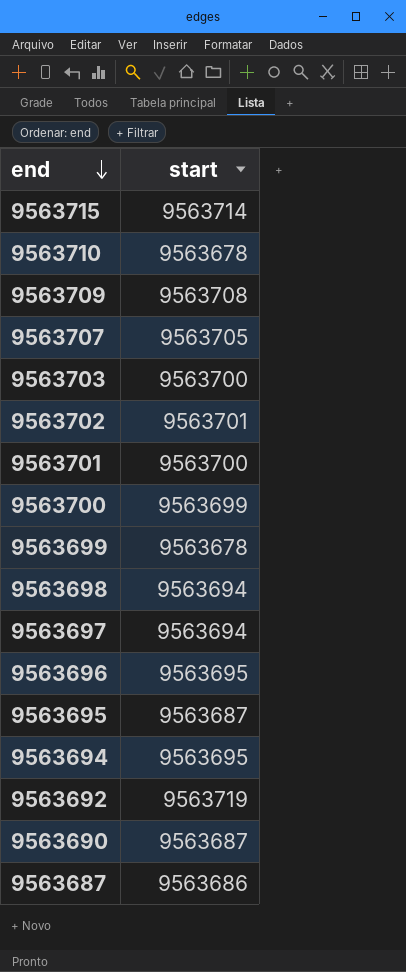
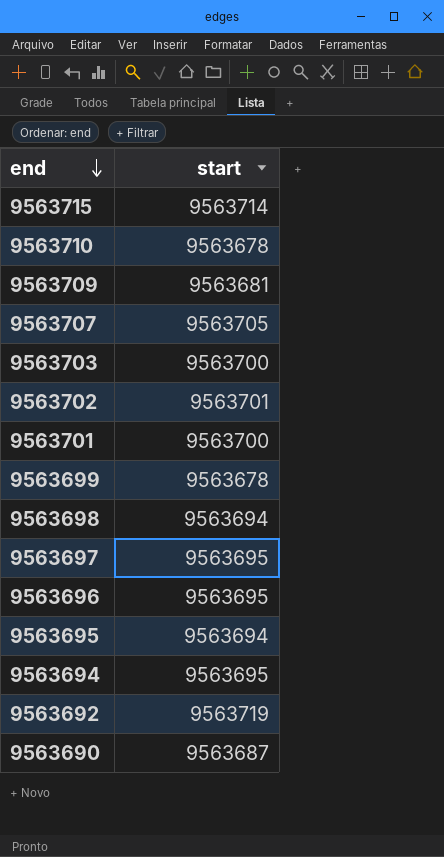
row 9563700: 9563699 -> none
row 9563687: 9563686 -> none
9563709 | start: 9563708 -> 9563681
9563697 | start: 9563694 -> 9563695
9563695 | start: 9563687 -> 9563694

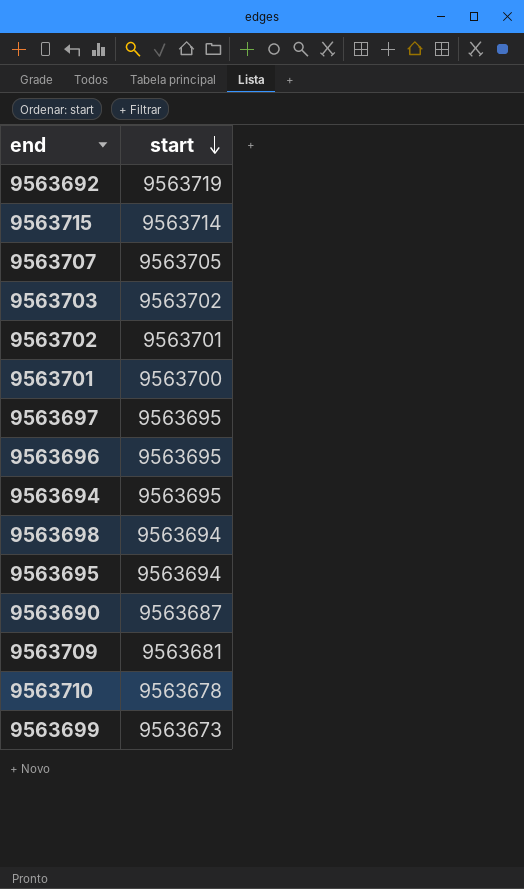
row order: end descending -> start descending
9563703 | start: 9563700 -> 9563702
9563699 | start: 9563678 -> 9563673

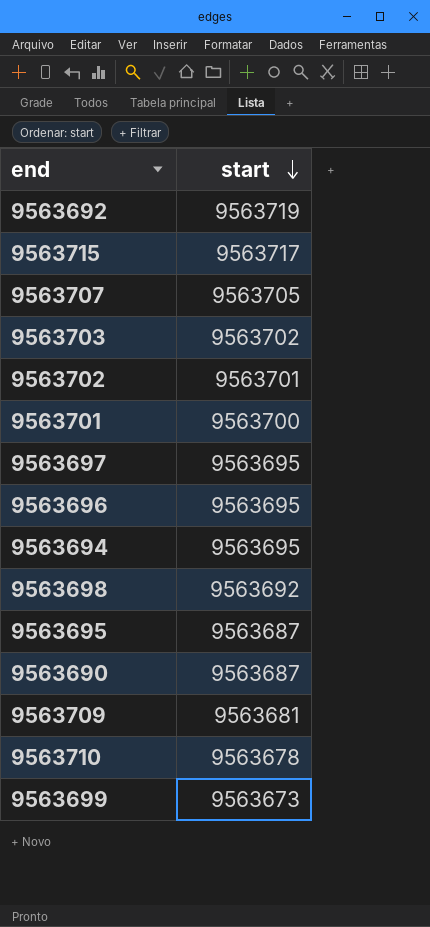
9563715 | start: 9563714 -> 9563717
9563698 | start: 9563694 -> 9563692
9563695 | start: 9563694 -> 9563687

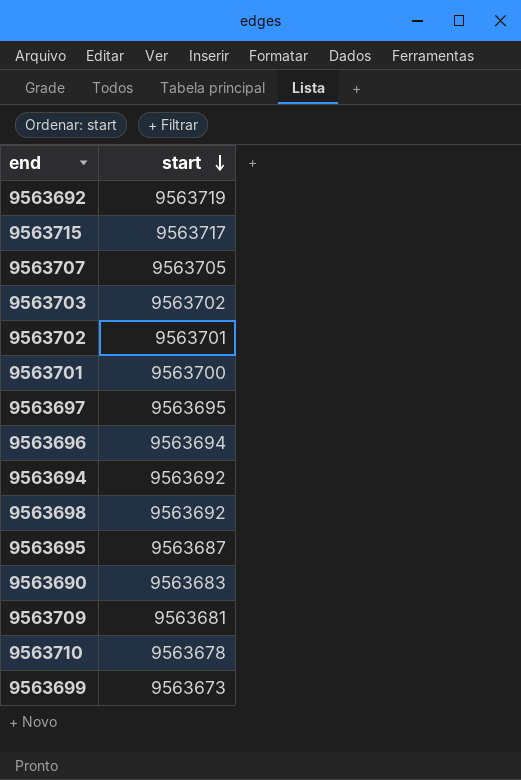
9563696 | start: 9563695 -> 9563694
9563694 | start: 9563695 -> 9563692
9563690 | start: 9563687 -> 9563683

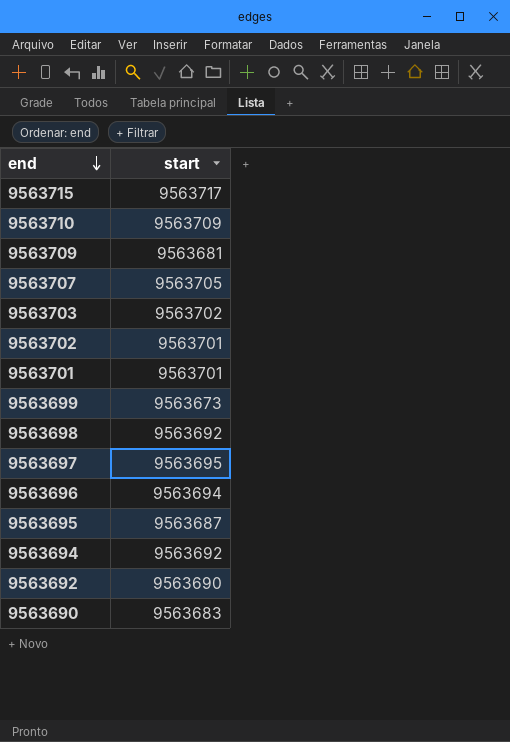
row order: start descending -> end descending
9563710 | start: 9563678 -> 9563709
9563701 | start: 9563700 -> 9563701
9563692 | start: 9563719 -> 9563690

